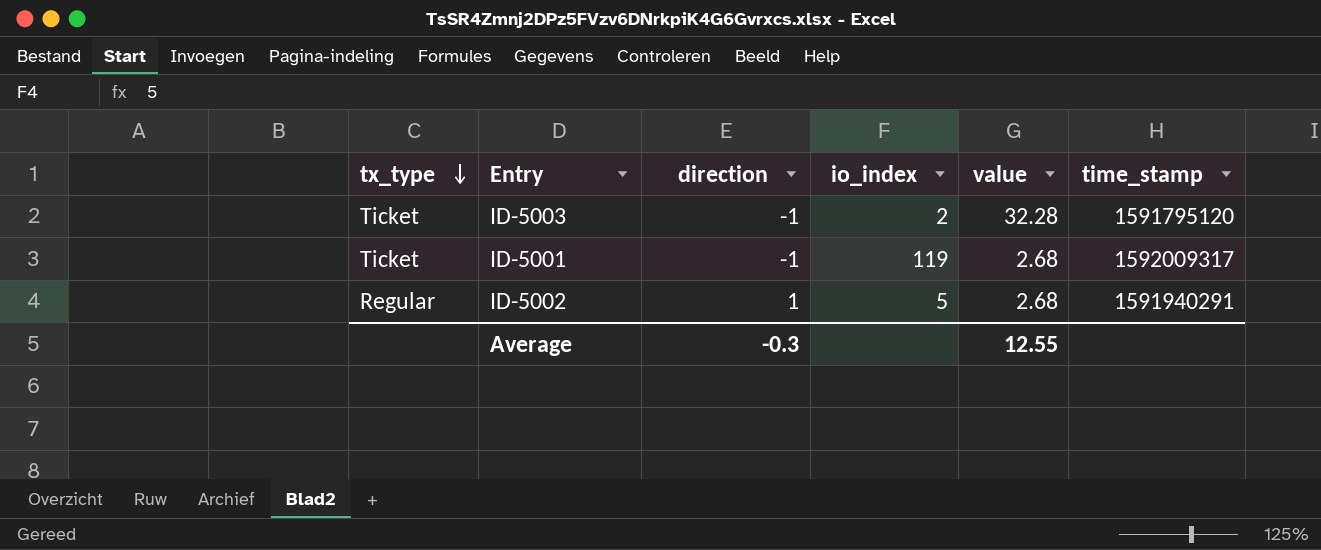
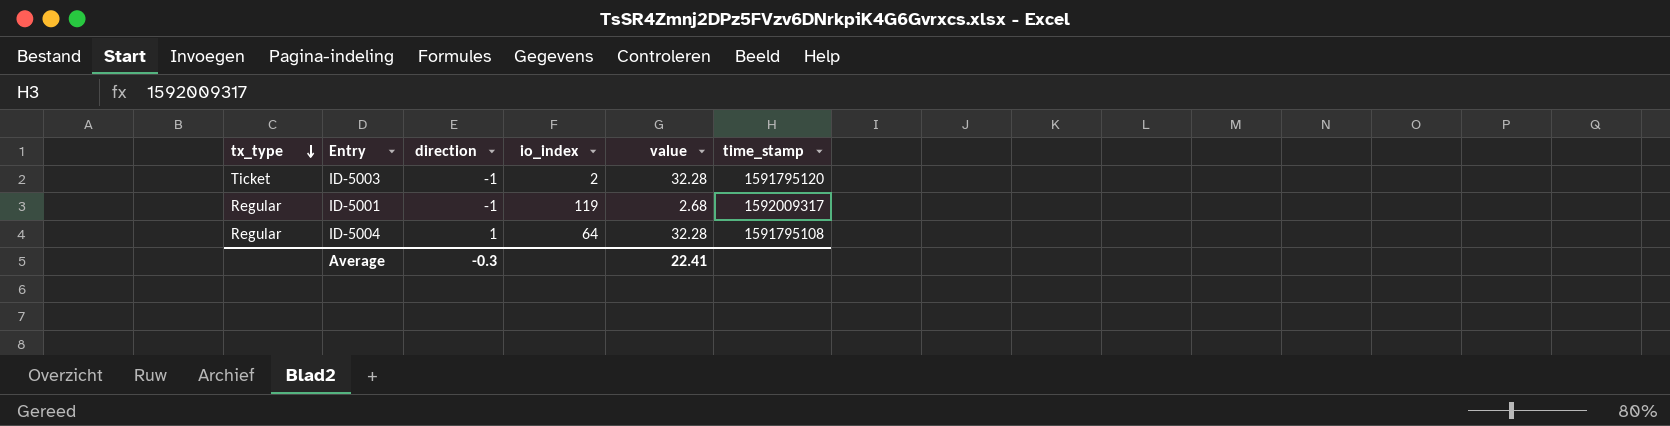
row ID-5002: Regular | 1 | 5 | 2.68 | 1591940291 -> none
ID-5001 | tx_type: Ticket -> Regular
row ID-5004: none -> Regular | 1 | 64 | 32.28 | 1591795108
Average | value: 12.55 -> 22.41

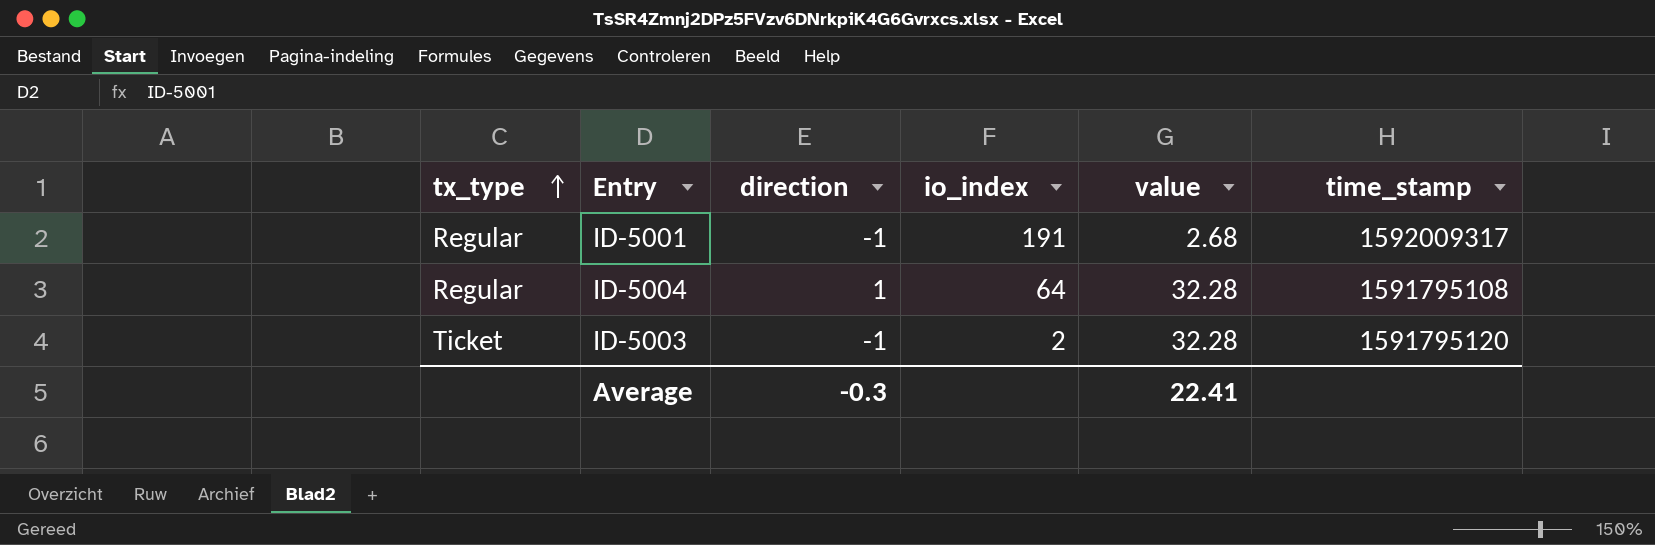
row order: tx_type descending -> tx_type ascending
ID-5001 | io_index: 119 -> 191

